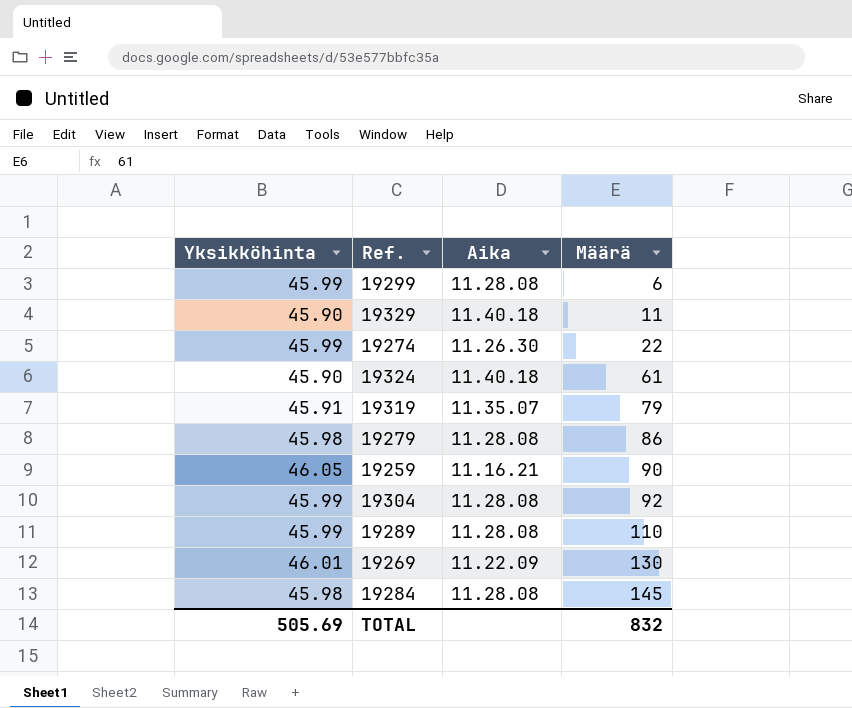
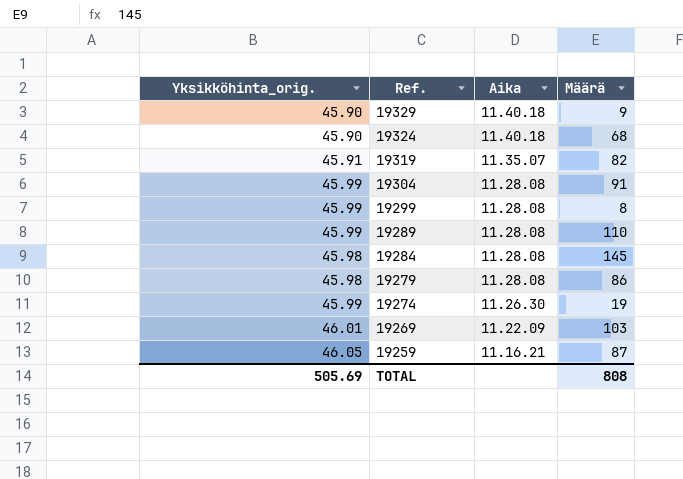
row order: Määrä ascending -> Ref. descending
column name: Yksikköhinta -> Yksikköhinta_orig.
19329 | Määrä: 11 -> 9
19324 | Määrä: 61 -> 68
19319 | Määrä: 79 -> 82
19304 | Määrä: 92 -> 91
19299 | Määrä: 6 -> 8
19274 | Määrä: 22 -> 19
19269 | Määrä: 130 -> 103
19259 | Määrä: 90 -> 87
TOTAL | Määrä: 832 -> 808

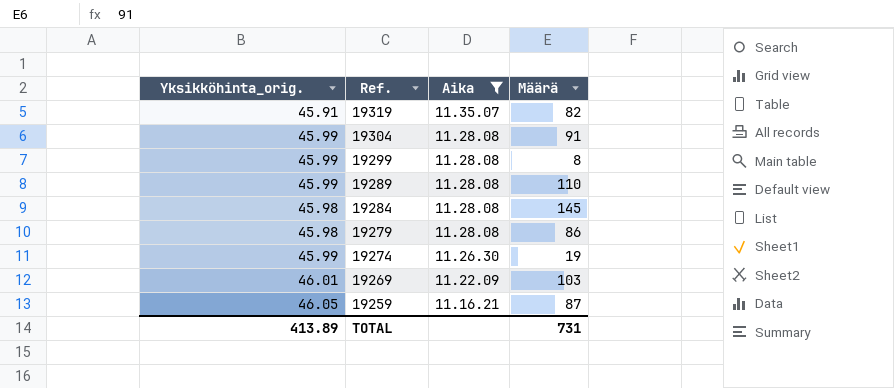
filter: none -> Aika != 11.40.18
TOTAL | Yksikköhinta_orig.: 505.69 -> 413.89
TOTAL | Määrä: 808 -> 731

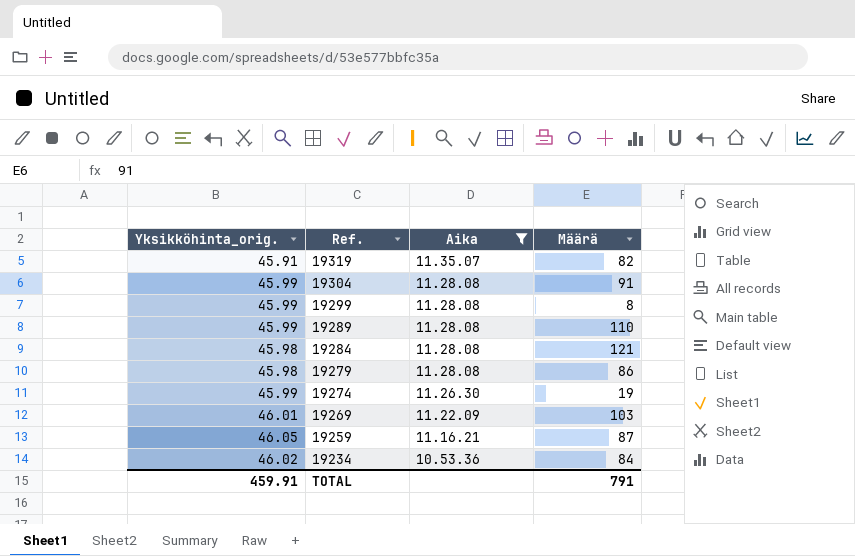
19284 | Määrä: 145 -> 121
row 19234: none -> 46.02 | 10.53.36 | 84
TOTAL | Yksikköhinta_orig.: 413.89 -> 459.91
TOTAL | Määrä: 731 -> 791

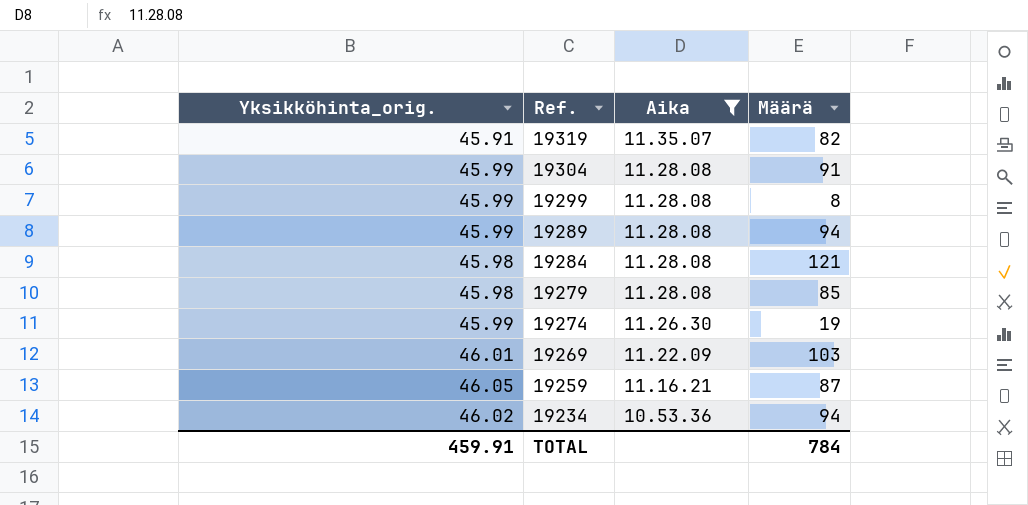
19289 | Määrä: 110 -> 94
19279 | Määrä: 86 -> 85
19234 | Määrä: 84 -> 94
TOTAL | Määrä: 791 -> 784

